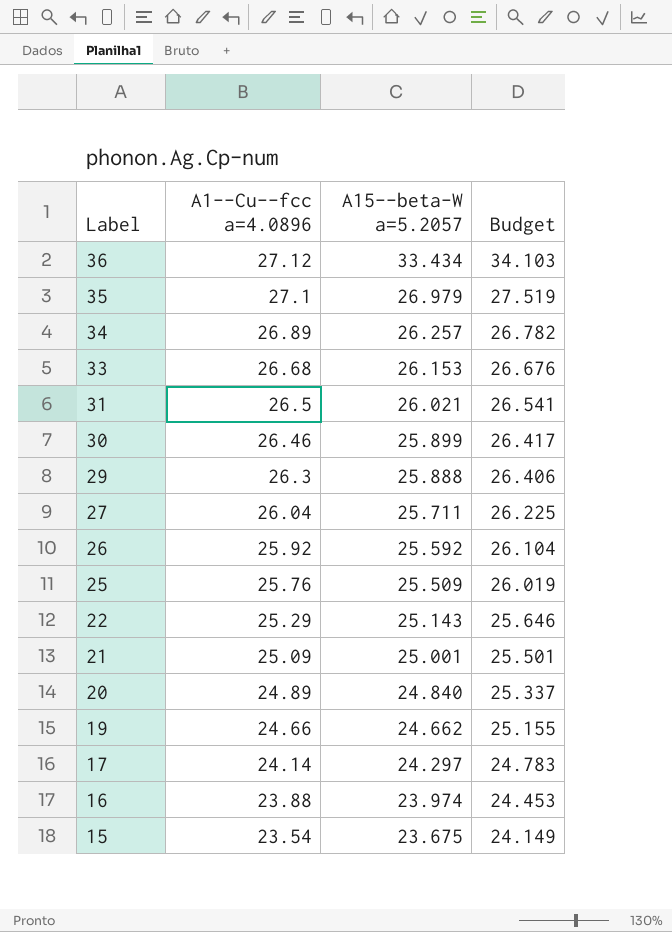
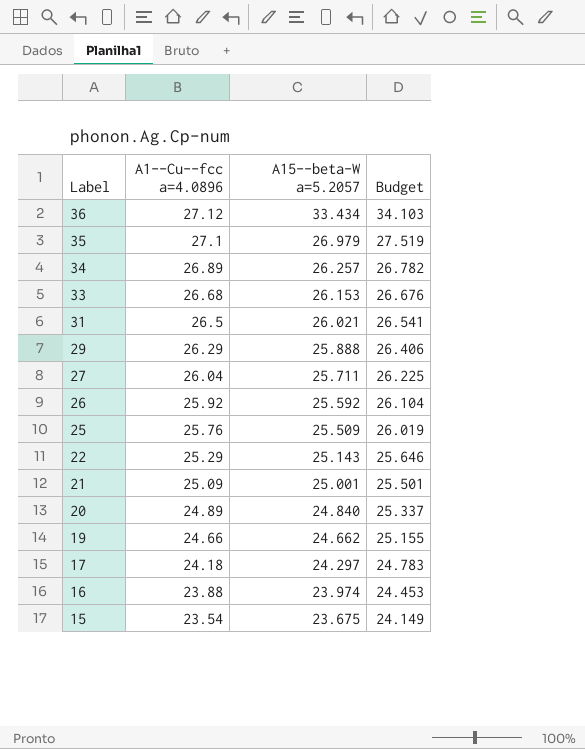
row 30: 26.46 | 25.899 | 26.417 -> none
29 | A1--Cu--fcc a=4.0896: 26.3 -> 26.29
17 | A1--Cu--fcc a=4.0896: 24.14 -> 24.18

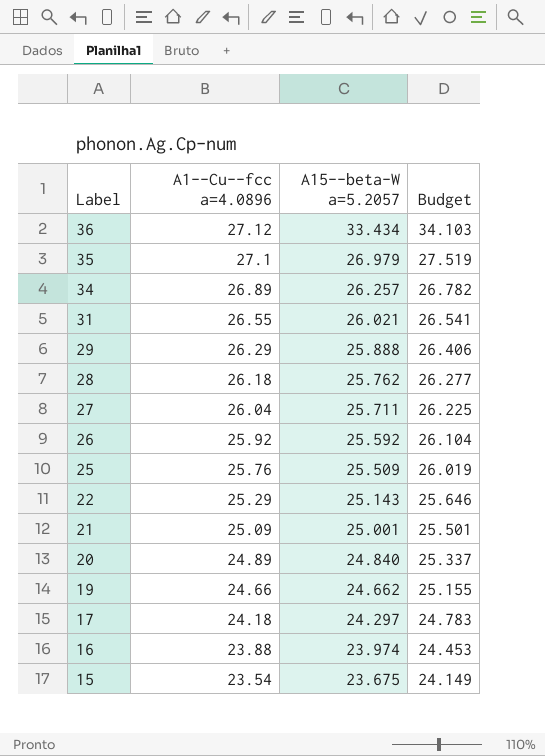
row 33: 26.68 | 26.153 | 26.676 -> none
31 | A1--Cu--fcc a=4.0896: 26.5 -> 26.55
row 28: none -> 26.18 | 25.762 | 26.277

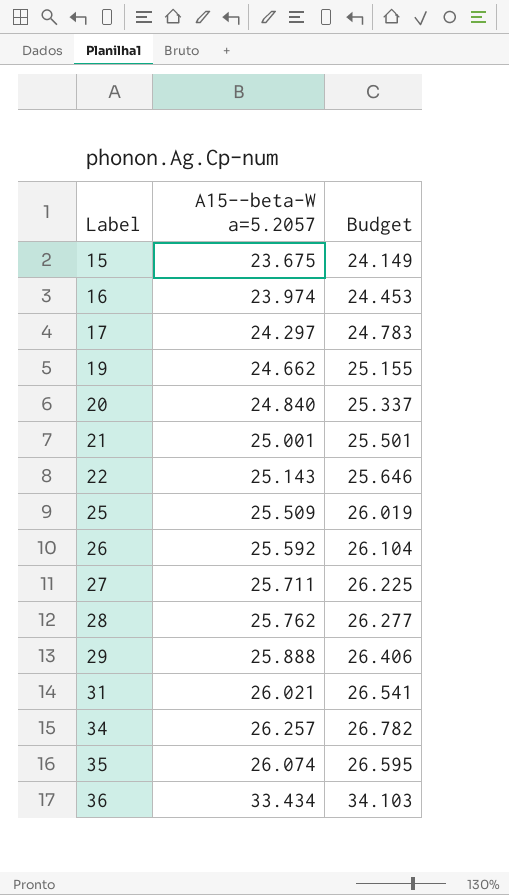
row order: Label descending -> Label ascending
column A1--Cu--fcc a=4.0896 | position: 2 -> none
35 | A15--beta-W a=5.2057: 26.979 -> 26.074
35 | Budget: 27.519 -> 26.595

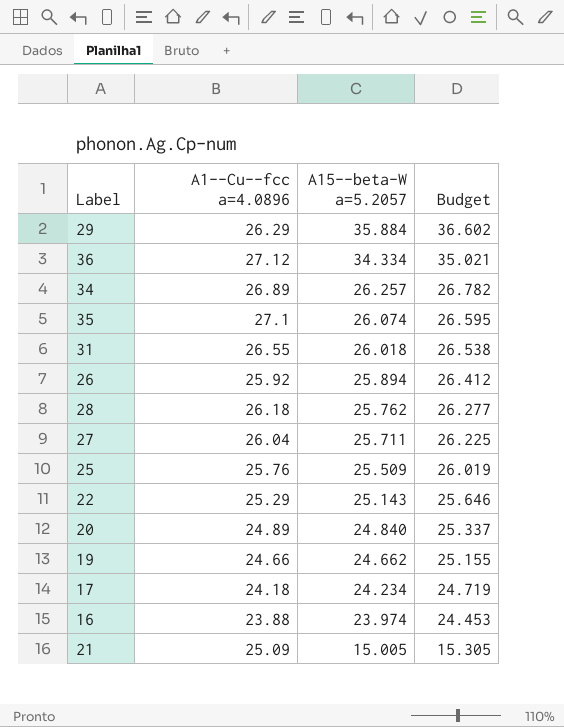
row order: Label ascending -> A15--beta-W a=5.2057 descending
column A1--Cu--fcc a=4.0896 | position: none -> 2
row 15: 23.675 | 24.149 -> none
29 | A15--beta-W a=5.2057: 25.888 -> 35.884
29 | Budget: 26.406 -> 36.602
36 | A15--beta-W a=5.2057: 33.434 -> 34.334
36 | Budget: 34.103 -> 35.021
31 | A15--beta-W a=5.2057: 26.021 -> 26.018
31 | Budget: 26.541 -> 26.538
26 | A15--beta-W a=5.2057: 25.592 -> 25.894
26 | Budget: 26.104 -> 26.412
17 | A15--beta-W a=5.2057: 24.297 -> 24.234
17 | Budget: 24.783 -> 24.719
21 | A15--beta-W a=5.2057: 25.001 -> 15.005
21 | Budget: 25.501 -> 15.305

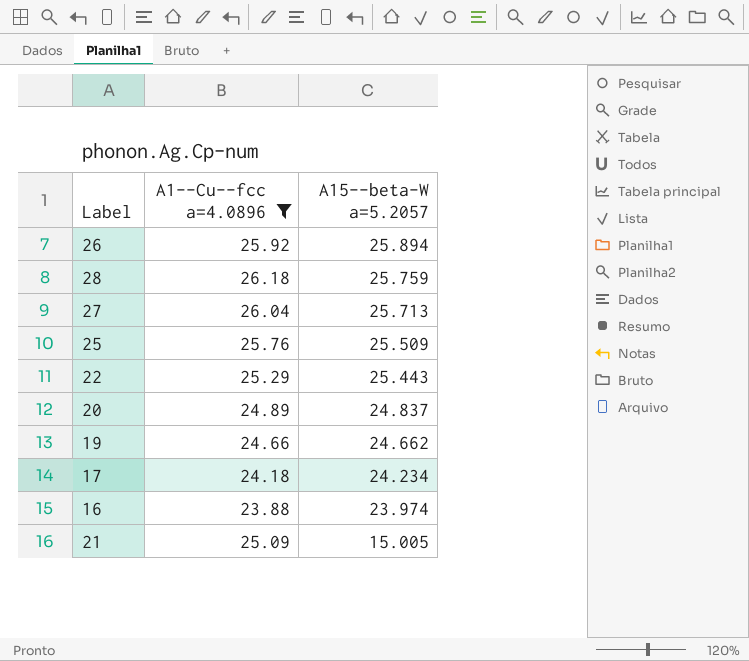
filter: none -> A1--Cu--fcc a=4.0896 <= 26.18
column Budget | formula: [A15--beta-W a=5.2057] * 1.02 -> none
28 | A15--beta-W a=5.2057: 25.762 -> 25.759
27 | A15--beta-W a=5.2057: 25.711 -> 25.713
22 | A15--beta-W a=5.2057: 25.143 -> 25.443
20 | A15--beta-W a=5.2057: 24.840 -> 24.837

